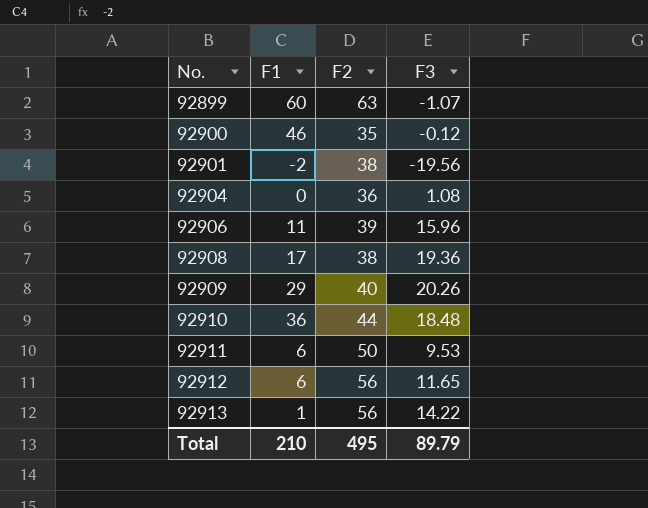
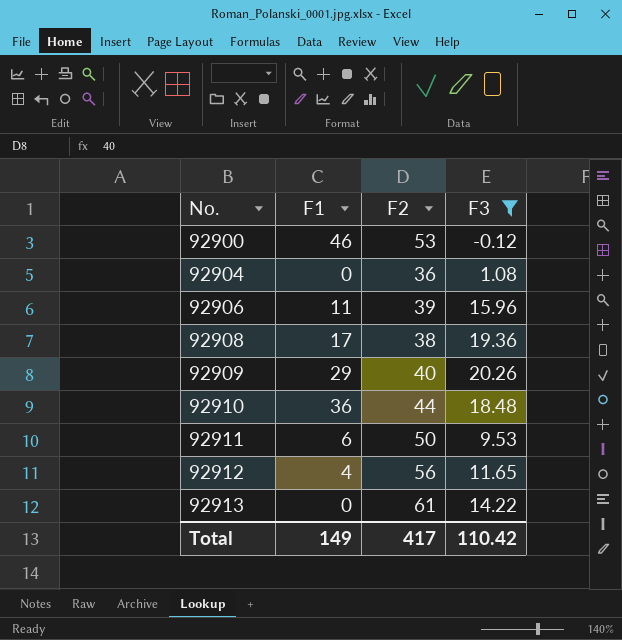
filter: none -> F3 >= -0.12
92900 | F2: 35 -> 53
92912 | F1: 6 -> 4
92913 | F1: 1 -> 0
92913 | F2: 56 -> 61
Total | F1: 210 -> 149
Total | F2: 495 -> 417
Total | F3: 89.79 -> 110.42

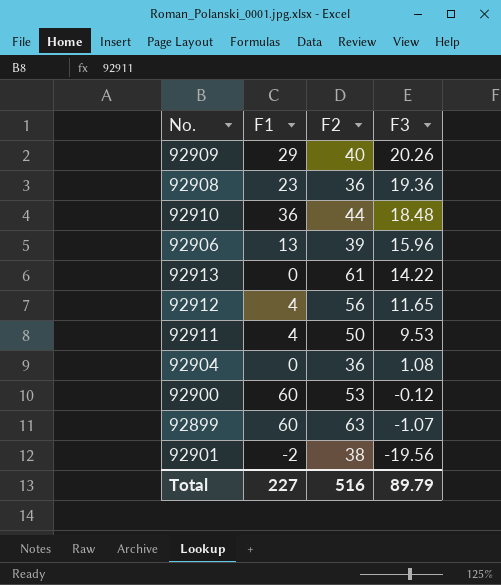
filter: F3 >= -0.12 -> none
row order: No. ascending -> F3 descending
92908 | F1: 17 -> 23
92908 | F2: 38 -> 36
92906 | F1: 11 -> 13
92911 | F1: 6 -> 4
92900 | F1: 46 -> 60
Total | F1: 149 -> 227
Total | F2: 417 -> 516
Total | F3: 110.42 -> 89.79

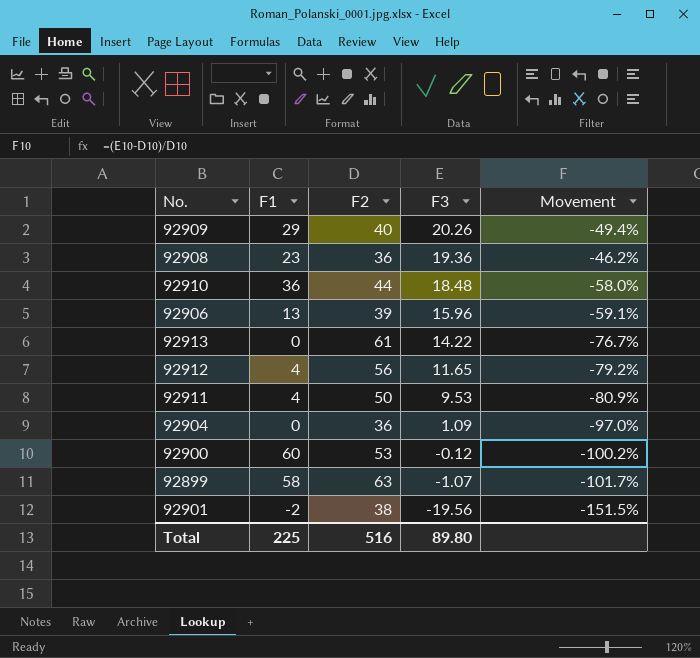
column Movement | formula: none -> ([F3] - [F2]) / [F2]
92904 | F3: 1.08 -> 1.09
92899 | F1: 60 -> 58
Total | F1: 227 -> 225
Total | F3: 89.79 -> 89.80

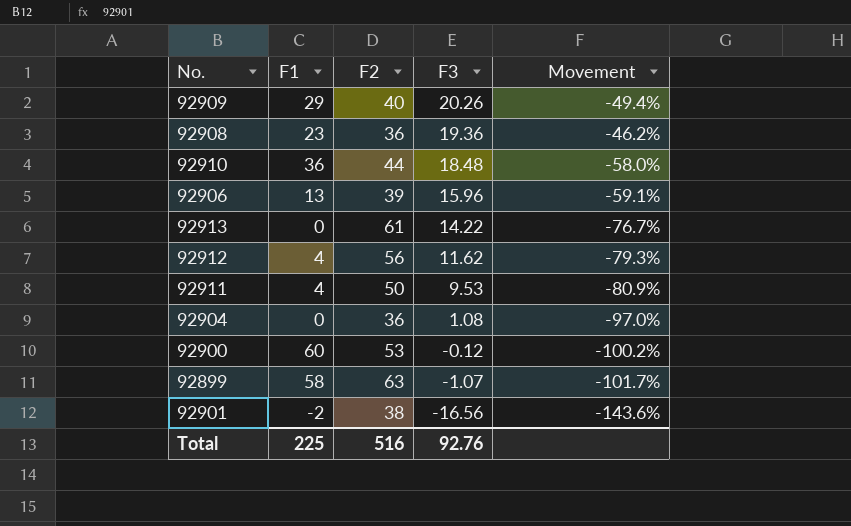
92912 | F3: 11.65 -> 11.62
92912 | Movement: -79.2% -> -79.3%
92904 | F3: 1.09 -> 1.08
92901 | F3: -19.56 -> -16.56
92901 | Movement: -151.5% -> -143.6%
Total | F3: 89.80 -> 92.76

